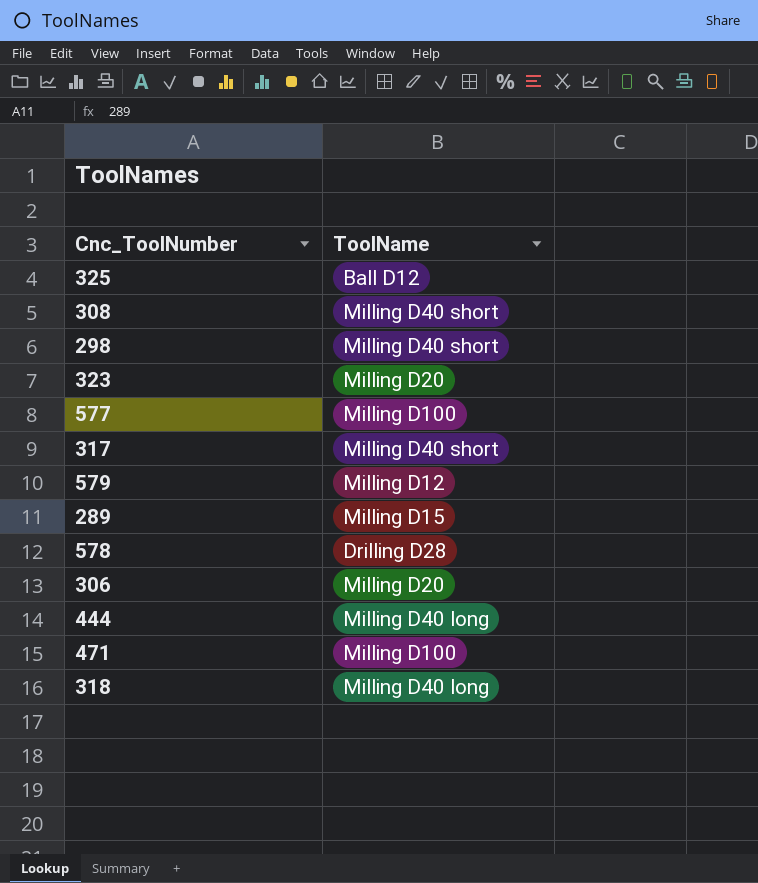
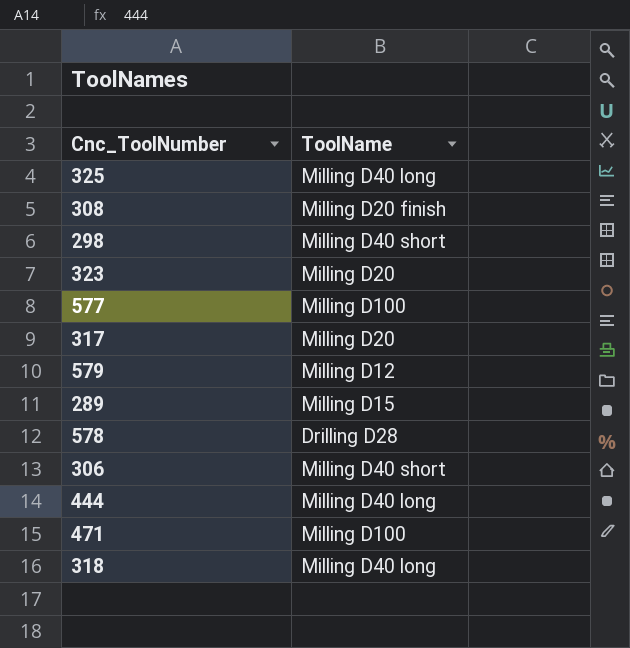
325 | ToolName: Ball D12 -> Milling D40 long
308 | ToolName: Milling D40 short -> Milling D20 finish
317 | ToolName: Milling D40 short -> Milling D20
306 | ToolName: Milling D20 -> Milling D40 short

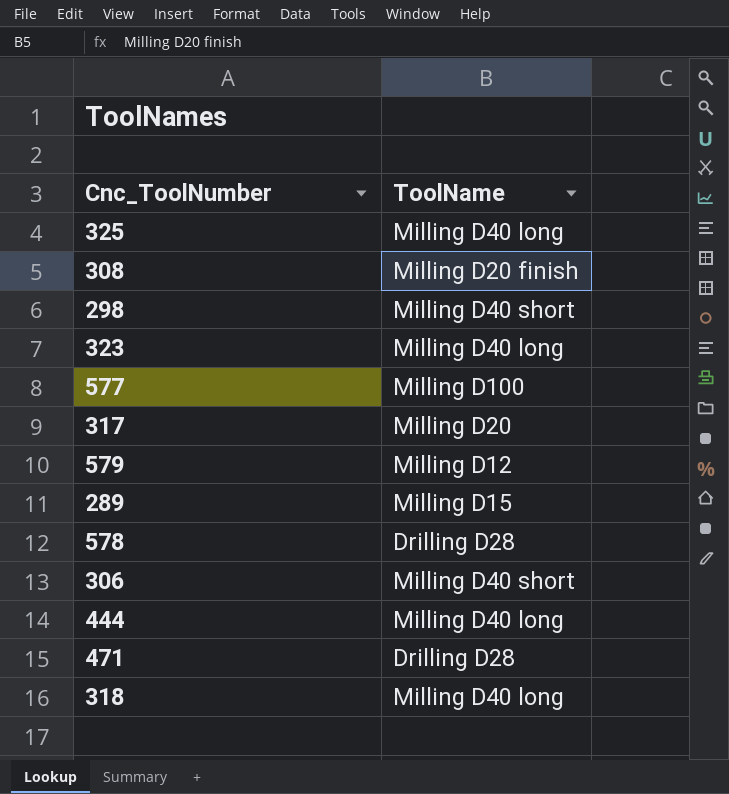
323 | ToolName: Milling D20 -> Milling D40 long
471 | ToolName: Milling D100 -> Drilling D28

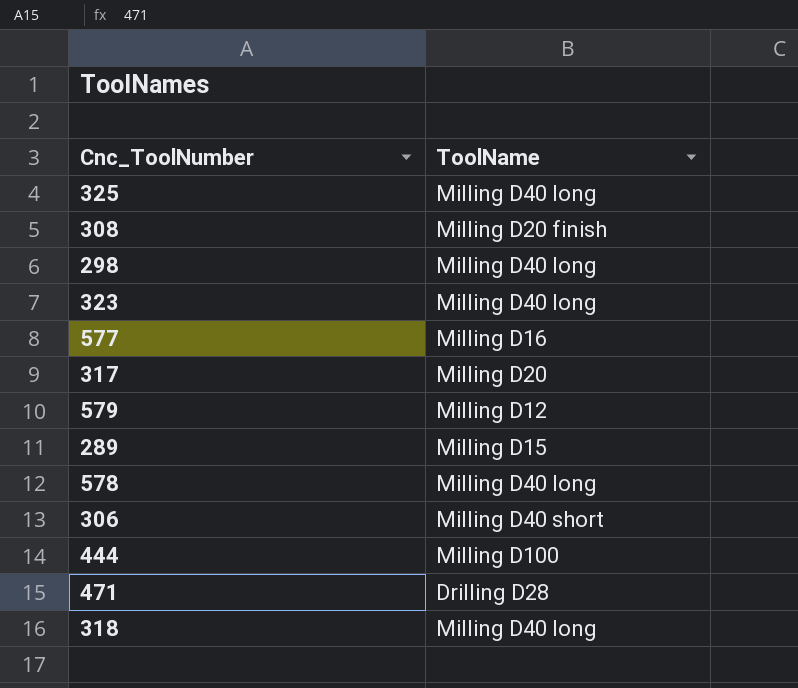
298 | ToolName: Milling D40 short -> Milling D40 long
577 | ToolName: Milling D100 -> Milling D16
578 | ToolName: Drilling D28 -> Milling D40 long
444 | ToolName: Milling D40 long -> Milling D100

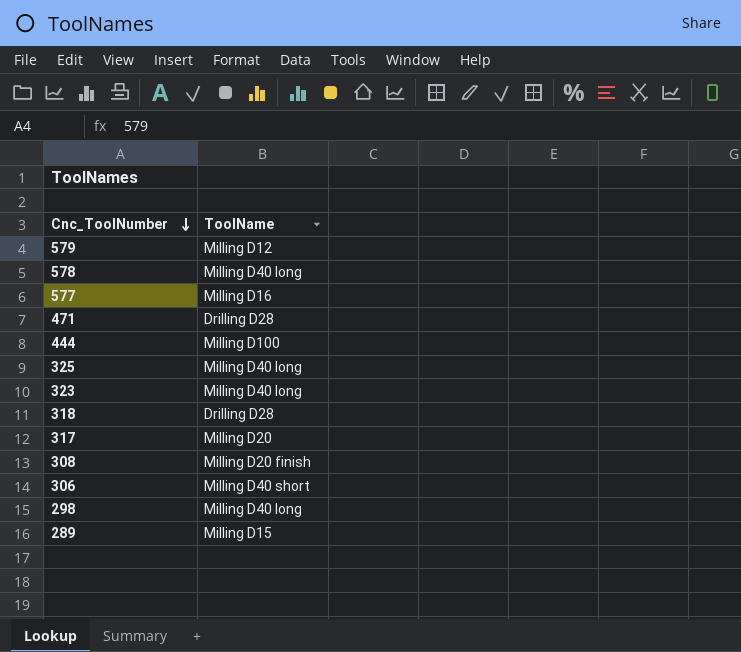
row order: none -> Cnc_ToolNumber descending
318 | ToolName: Milling D40 long -> Drilling D28

